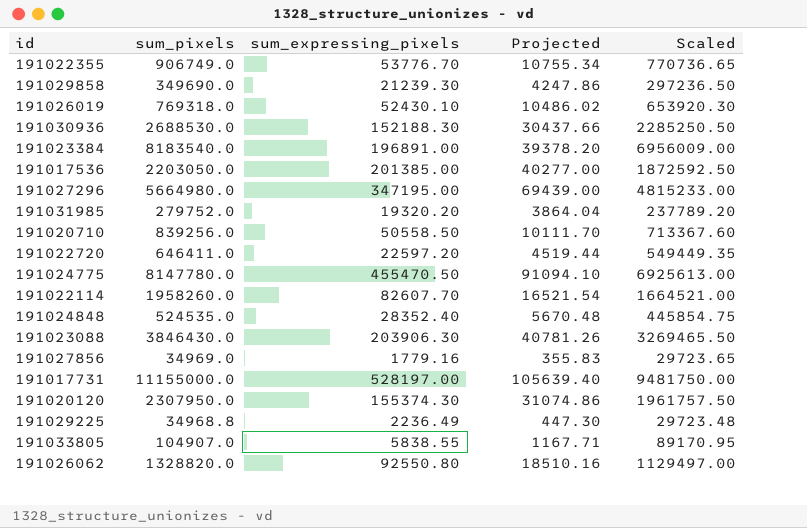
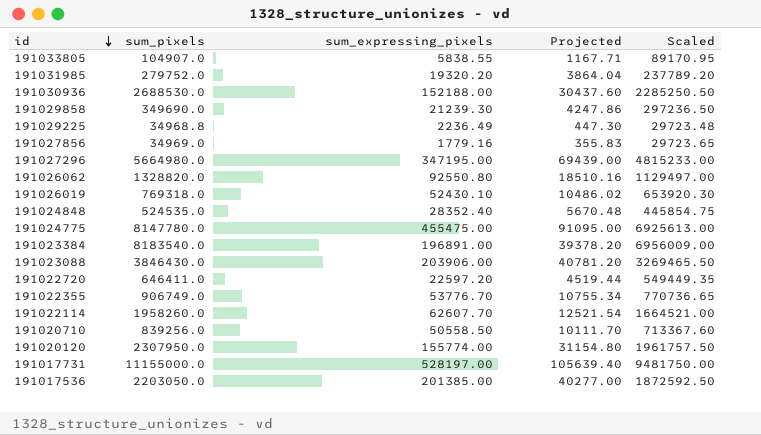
row order: none -> id descending
191030936 | sum_expressing_pixels: 152188.30 -> 152188.00
191030936 | Projected: 30437.66 -> 30437.60
191024775 | sum_expressing_pixels: 455470.50 -> 455475.00
191024775 | Projected: 91094.10 -> 91095.00
191023088 | sum_expressing_pixels: 203906.30 -> 203906.00
191023088 | Projected: 40781.26 -> 40781.20
191022114 | sum_expressing_pixels: 82607.70 -> 62607.70
191022114 | Projected: 16521.54 -> 12521.54
191020120 | sum_expressing_pixels: 155374.30 -> 155774.00
191020120 | Projected: 31074.86 -> 31154.80

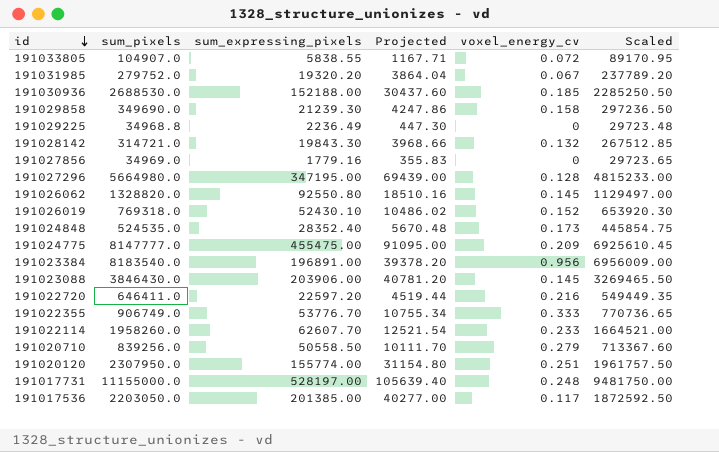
column voxel_energy_cv | position: none -> 5
row 191028142: none -> 314721.0 | 19843.30 | 3968.66 | 0.132 | 267512.85
191024775 | sum_pixels: 8147780.0 -> 8147777.0
191024775 | Scaled: 6925613.00 -> 6925610.45

